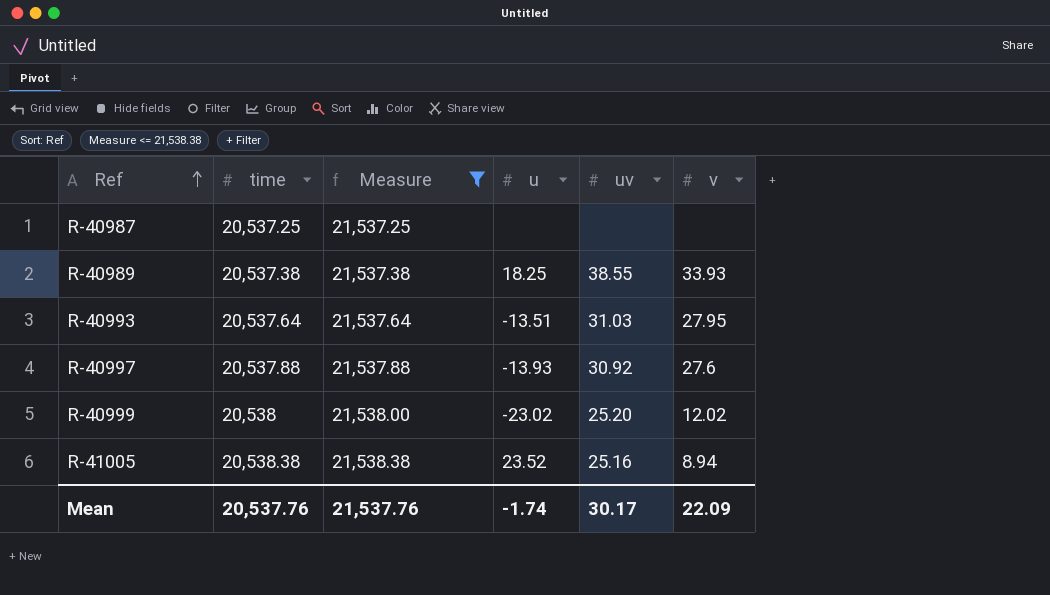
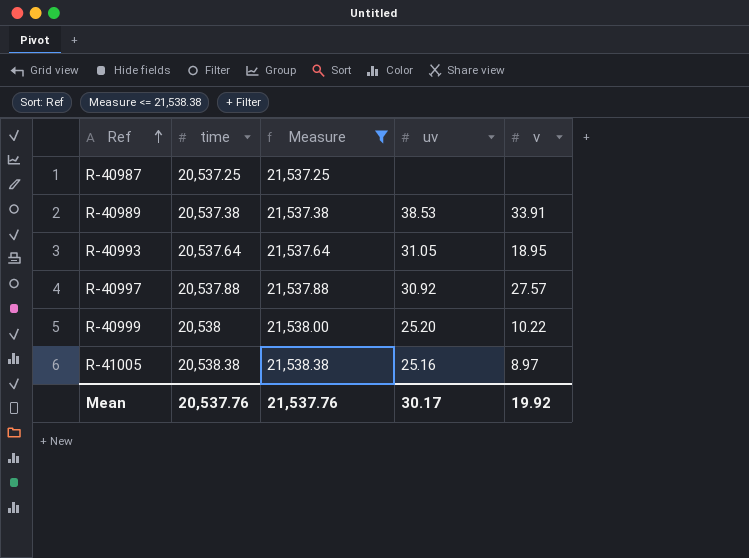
column u | position: 4 -> none
R-40989 | uv: 38.55 -> 38.53
R-40989 | v: 33.93 -> 33.91
R-40993 | uv: 31.03 -> 31.05
R-40993 | v: 27.95 -> 18.95
R-40997 | v: 27.6 -> 27.57
R-40999 | v: 12.02 -> 10.22
R-41005 | v: 8.94 -> 8.97
Mean | v: 22.09 -> 19.92

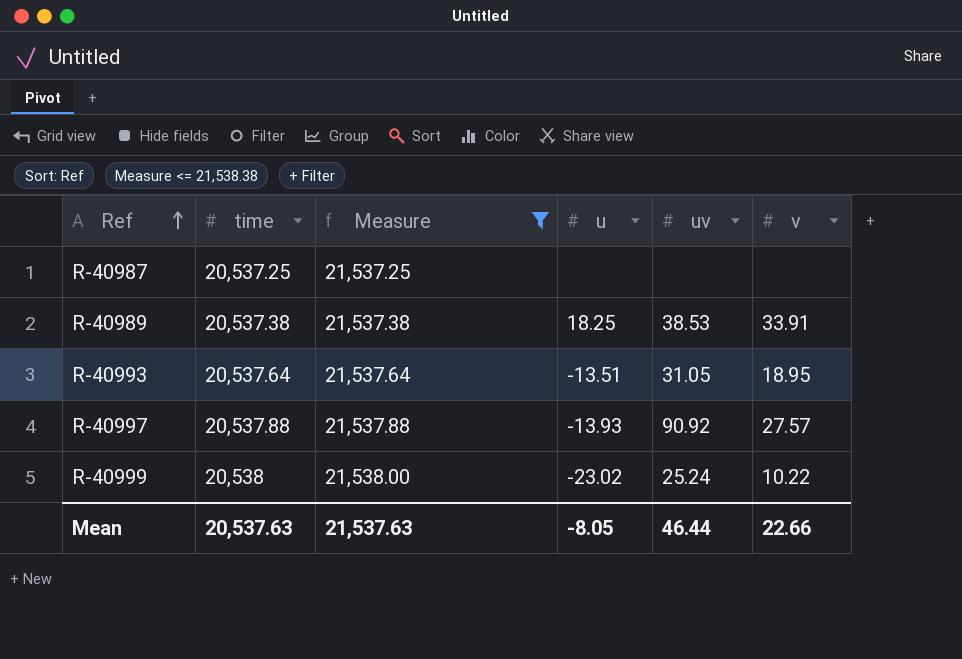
column u | position: none -> 4
row R-41005: 20,538.38 | 21,538.38 | 25.16 | 8.97 -> none
R-40997 | uv: 30.92 -> 90.92
R-40999 | uv: 25.20 -> 25.24
Mean | time: 20,537.76 -> 20,537.63
Mean | Measure: 21,537.76 -> 21,537.63
Mean | uv: 30.17 -> 46.44
Mean | v: 19.92 -> 22.66

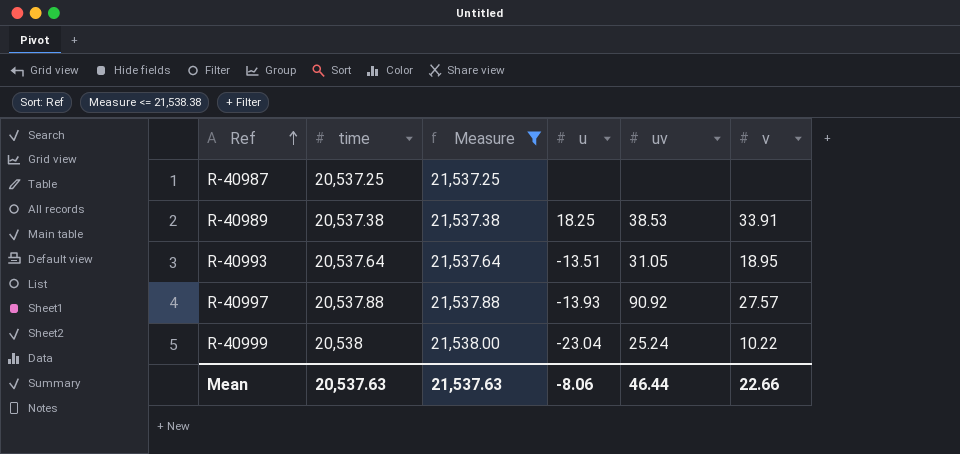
R-40999 | u: -23.02 -> -23.04
Mean | u: -8.05 -> -8.06

